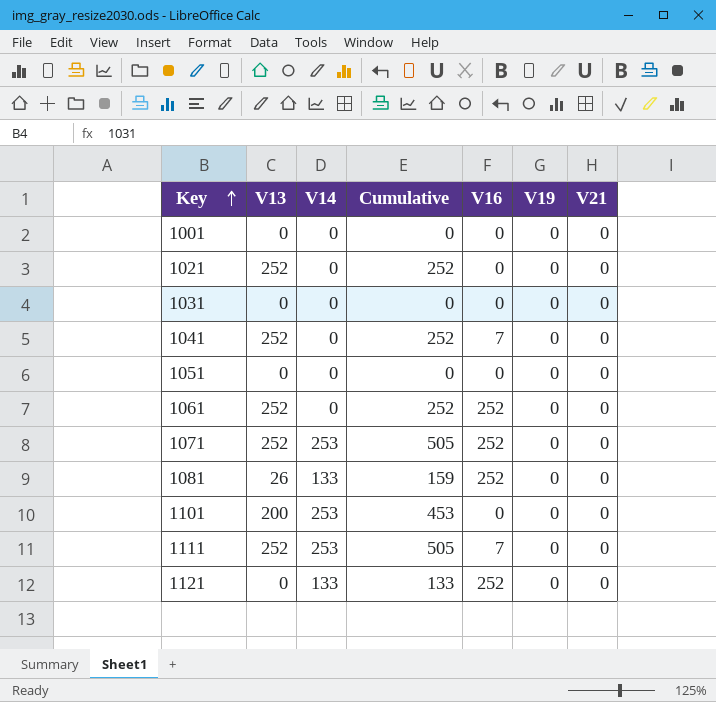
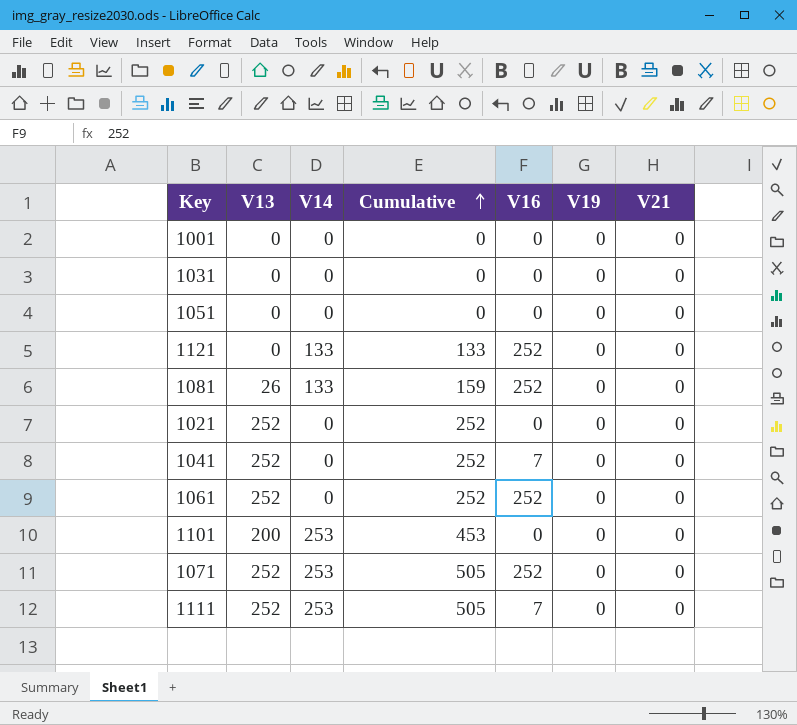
row order: Key ascending -> Cumulative ascending

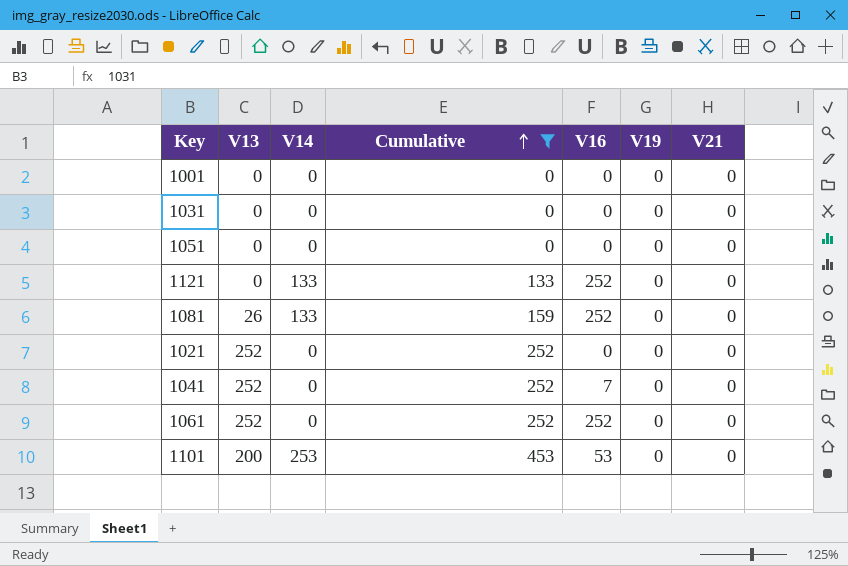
filter: none -> Cumulative != 505
1101 | V16: 0 -> 53

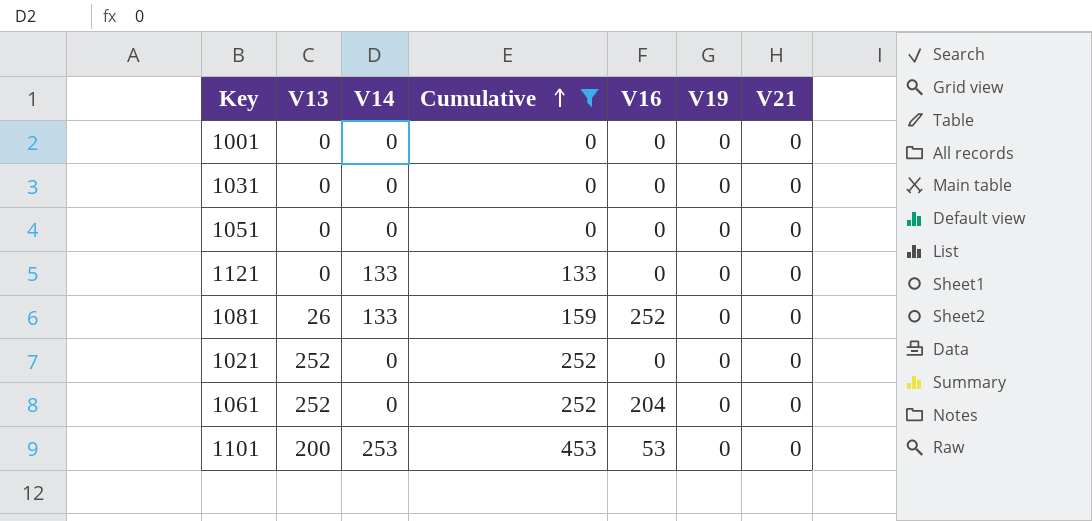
row 1041: 252 | 0 | 252 | 7 | 0 | 0 -> none
1121 | V16: 252 -> 0
1061 | V16: 252 -> 204

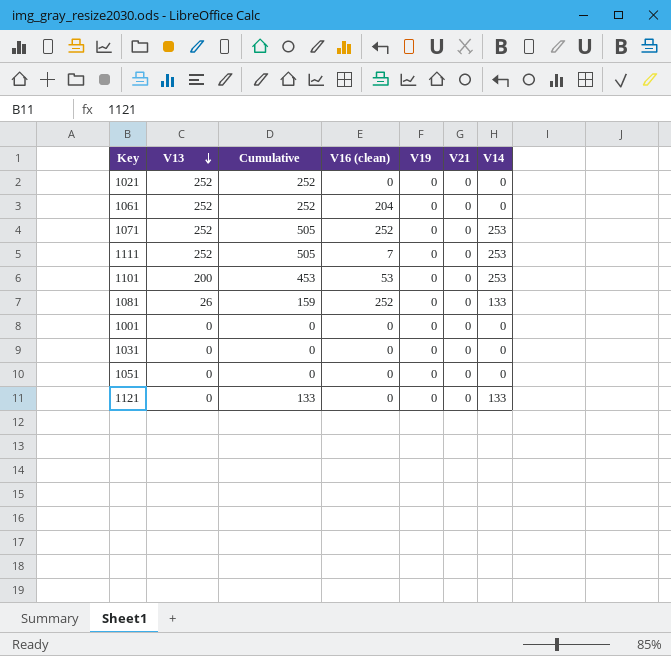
filter: Cumulative != 505 -> none
row order: Cumulative ascending -> V13 descending
column name: V16 -> V16 (clean)
column V14 | position: 3 -> 7

